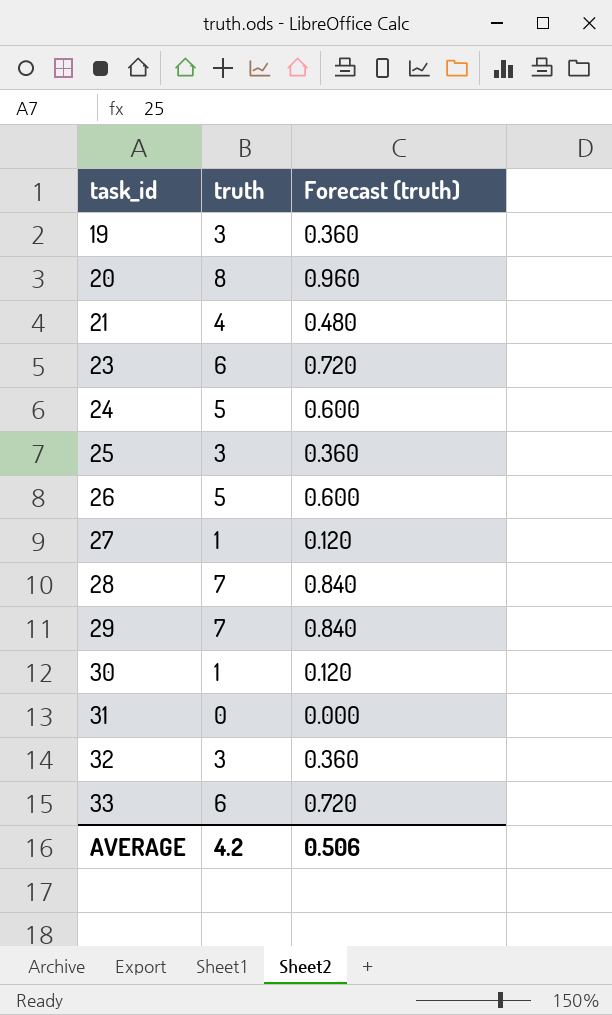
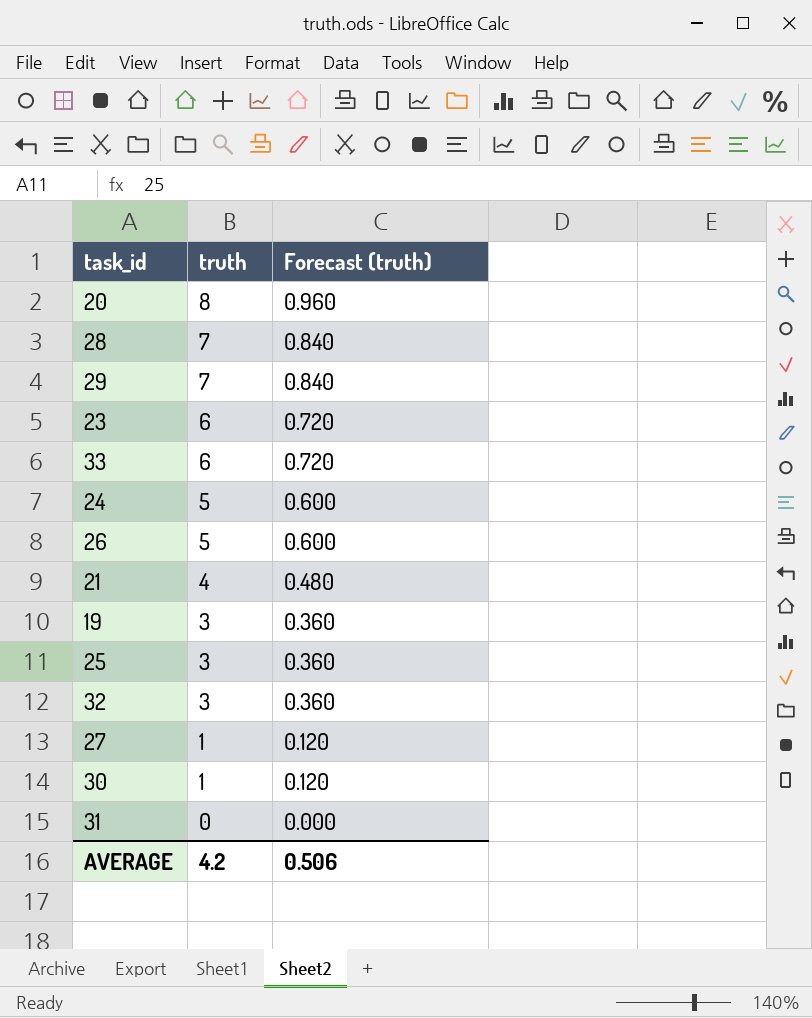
row order: task_id ascending -> truth descending

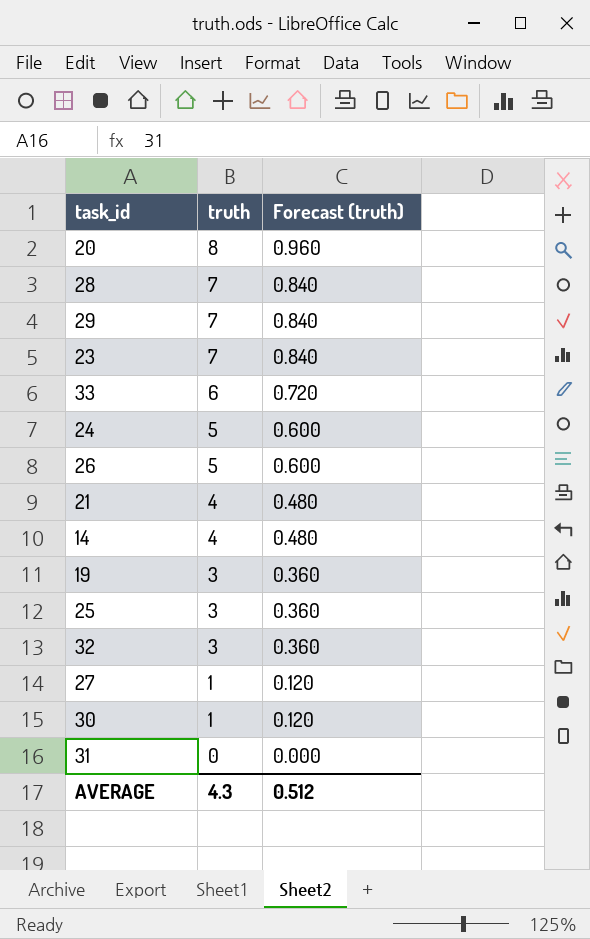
23 | truth: 6 -> 7
23 | Forecast (truth): 0.720 -> 0.840
row 14: none -> 4 | 0.480
AVERAGE | truth: 4.2 -> 4.3
AVERAGE | Forecast (truth): 0.506 -> 0.512

